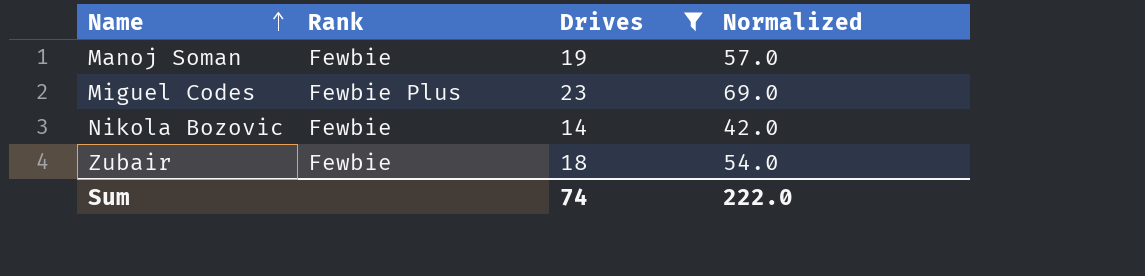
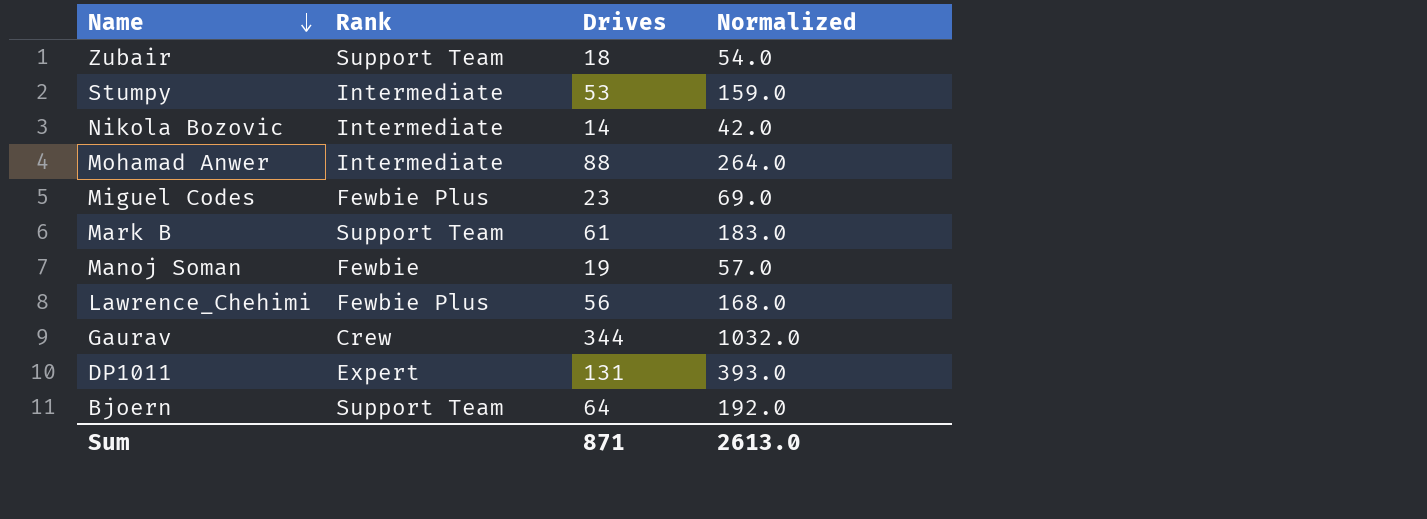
filter: Drives <= 23 -> none
row order: Name ascending -> Name descending
Zubair | Rank: Fewbie -> Support Team
Nikola Bozovic | Rank: Fewbie -> Intermediate
Sum | Drives: 74 -> 871
Sum | Normalized: 222.0 -> 2613.0

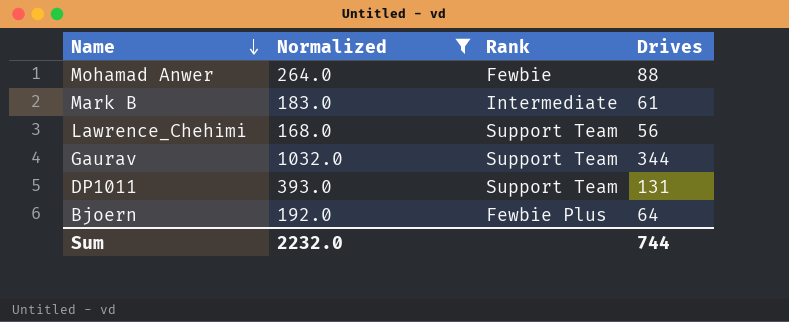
filter: none -> Normalized >= 168.0
column Normalized | position: 4 -> 2
Mohamad Anwer | Rank: Intermediate -> Fewbie
Mark B | Rank: Support Team -> Intermediate
Lawrence_Chehimi | Rank: Fewbie Plus -> Support Team
Gaurav | Rank: Crew -> Support Team
DP1011 | Rank: Expert -> Support Team
Bjoern | Rank: Support Team -> Fewbie Plus
Sum | Normalized: 2613.0 -> 2232.0
Sum | Drives: 871 -> 744

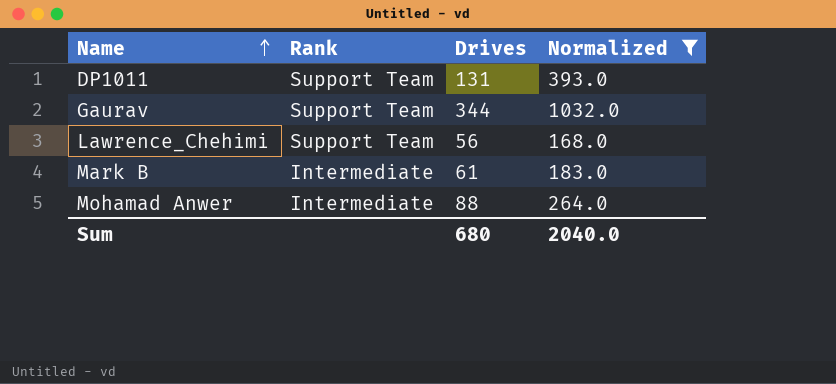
row order: Name descending -> Name ascending
column Normalized | position: 2 -> 4
row Bjoern: 192.0 | Fewbie Plus | 64 -> none
Mohamad Anwer | Rank: Fewbie -> Intermediate
Sum | Drives: 744 -> 680
Sum | Normalized: 2232.0 -> 2040.0

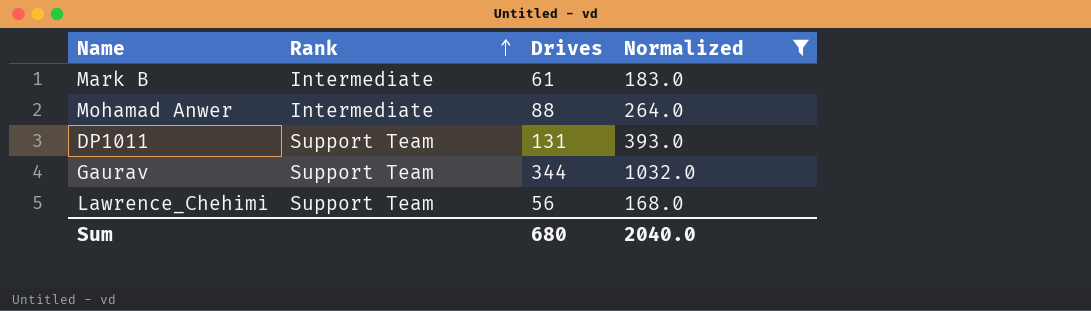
row order: Name ascending -> Rank ascending

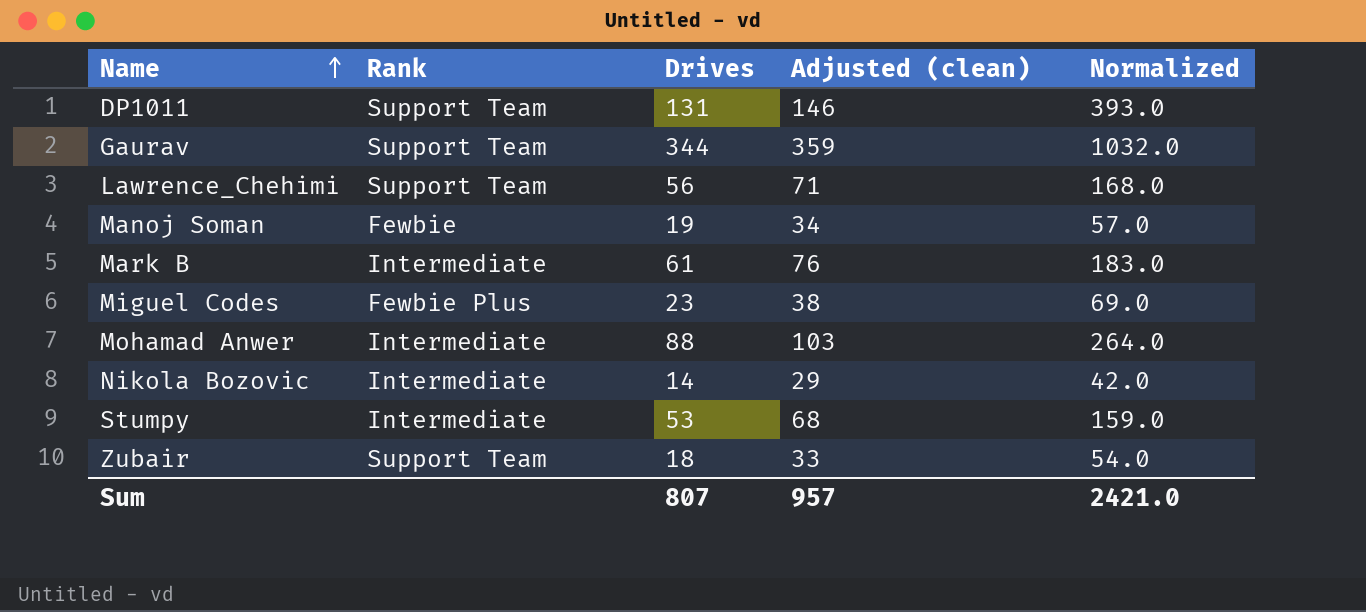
filter: Normalized >= 168.0 -> none
row order: Rank ascending -> Name ascending
column Adjusted (clean) | formula: none -> [Drives] + 15
Sum | Drives: 680 -> 807
Sum | Normalized: 2040.0 -> 2421.0

